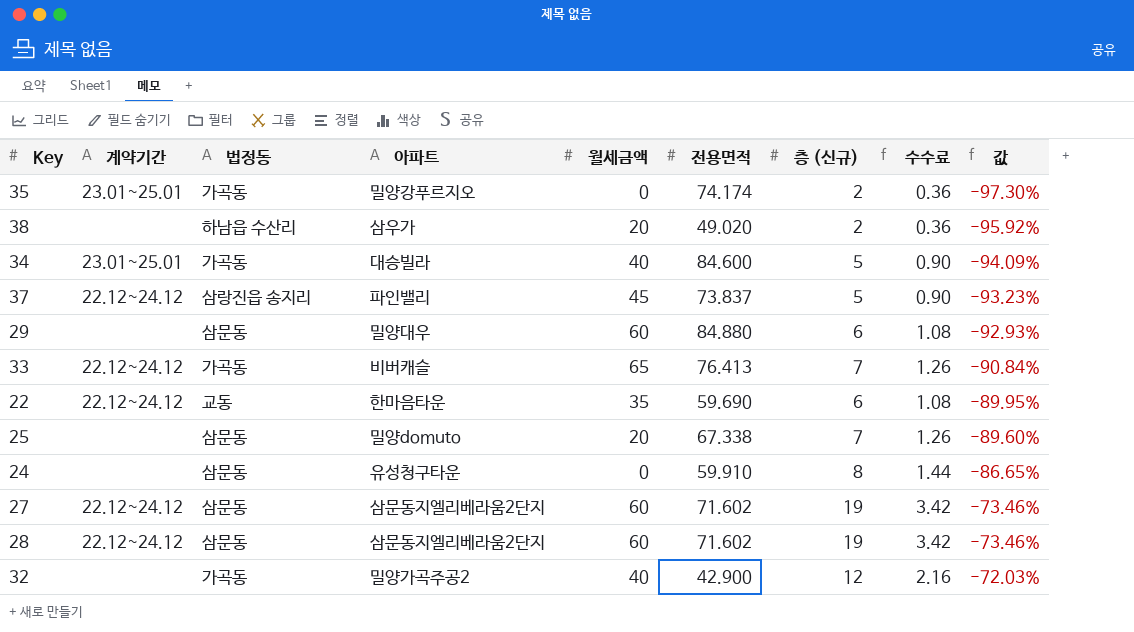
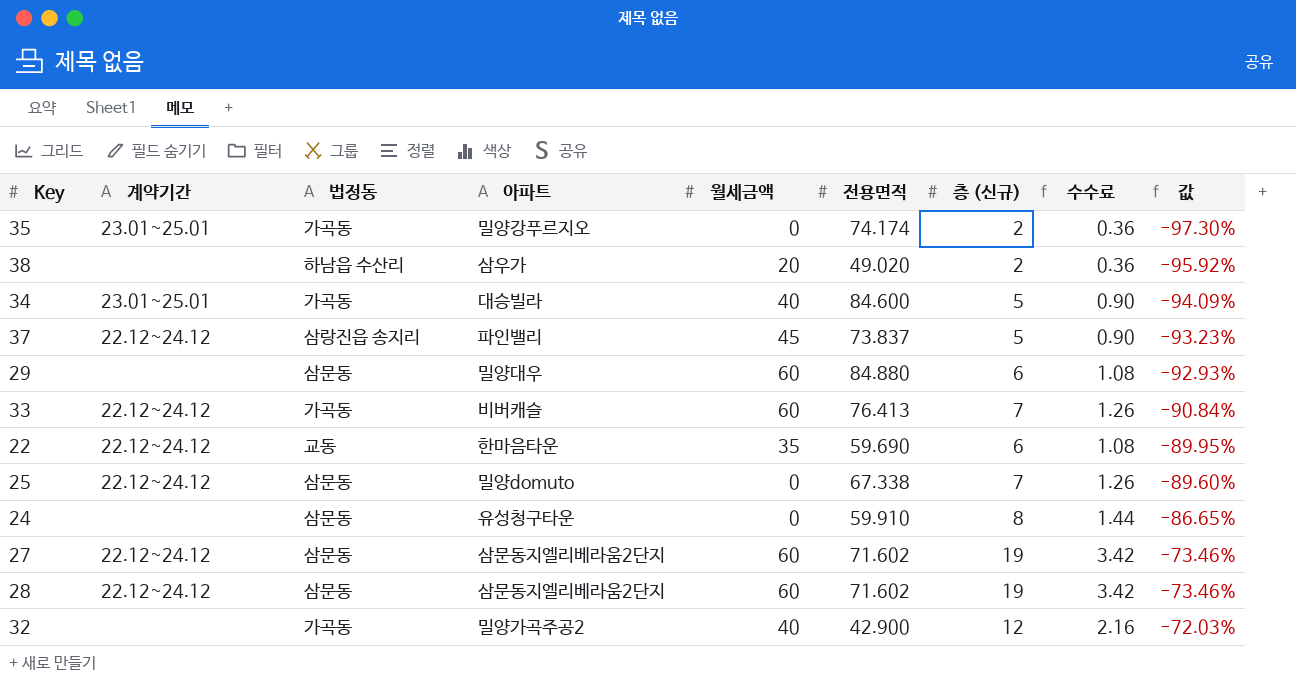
33 | 월세금액: 65 -> 60
25 | 계약기간: none -> 22.12~24.12
25 | 월세금액: 20 -> 0

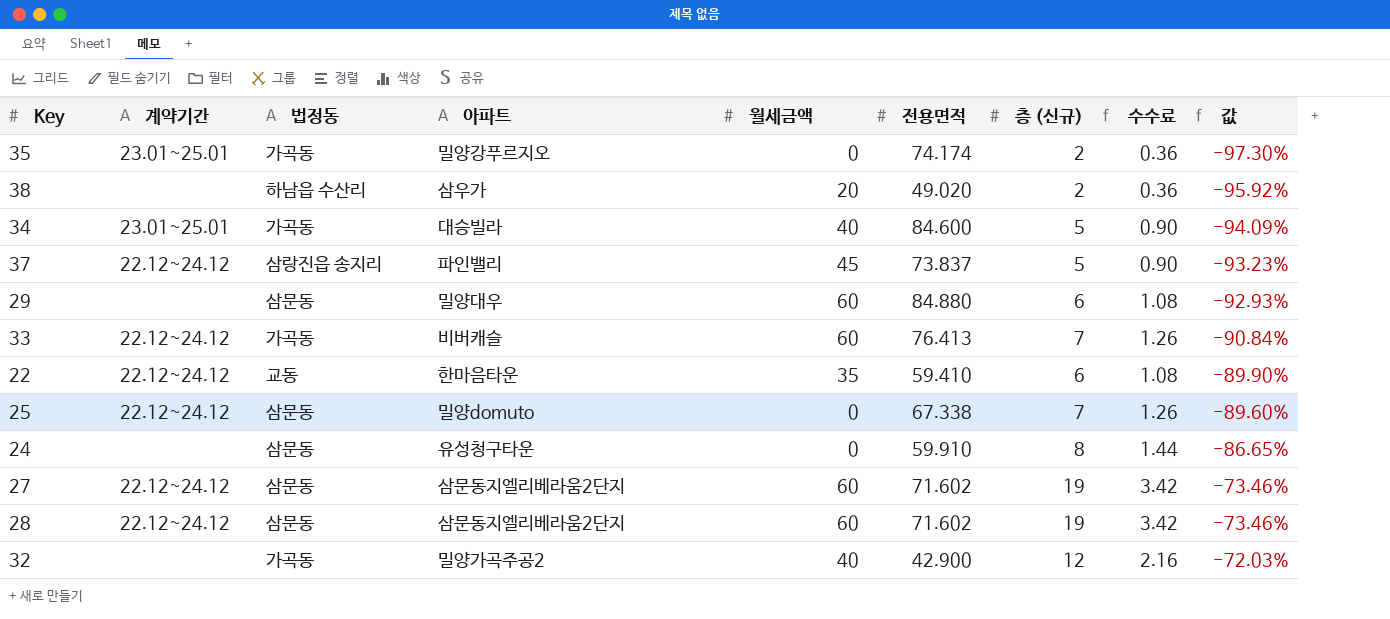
22 | 전용면적: 59.690 -> 59.410
22 | 값: -89.95% -> -89.90%

